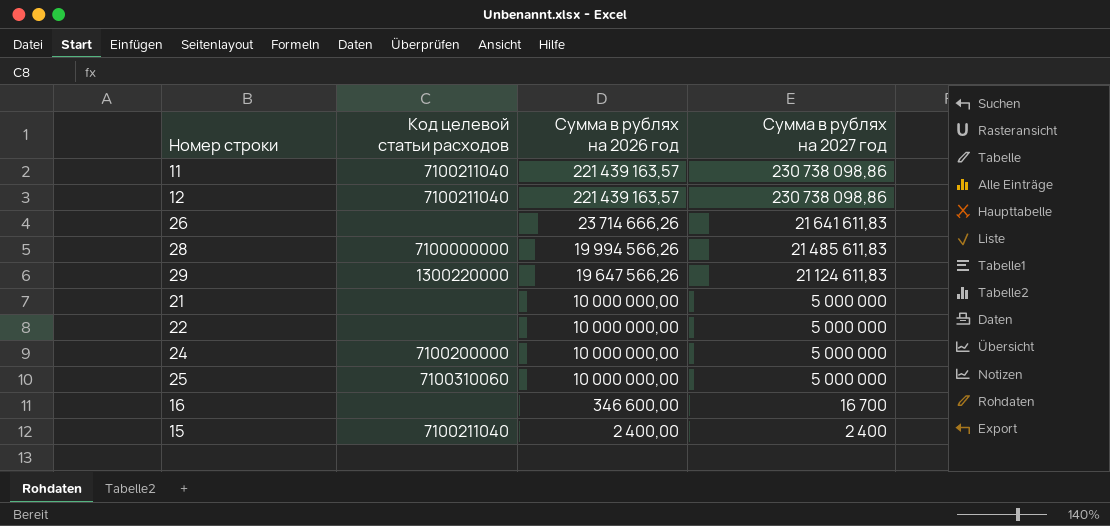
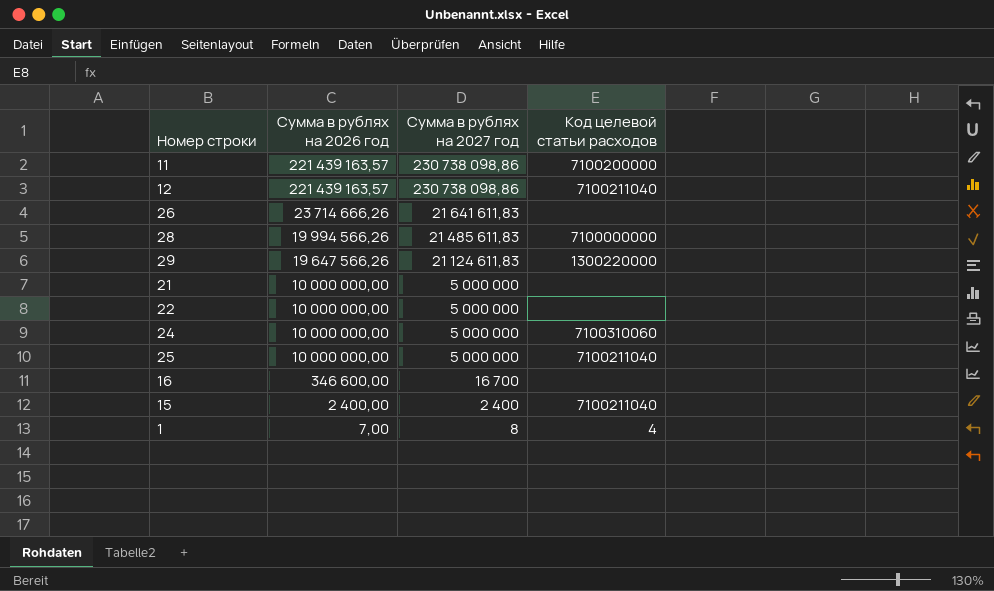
column Код целевой статьи расходов | position: 2 -> 4
11 | Код целевой статьи расходов: 7100211040 -> 7100200000
24 | Код целевой статьи расходов: 7100200000 -> 7100310060
25 | Код целевой статьи расходов: 7100310060 -> 7100211040
row 1: none -> 7,00 | 8 | 4

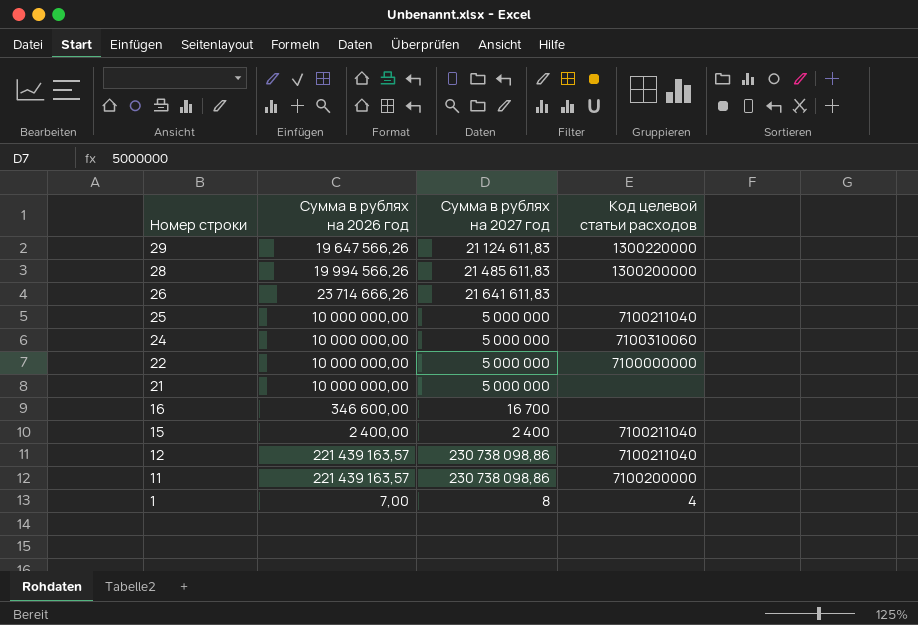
row order: Сумма в рублях на 2026 год descending -> Номер строки descending
28 | Код целевой статьи расходов: 7100000000 -> 1300200000
22 | Код целевой статьи расходов: none -> 7100000000

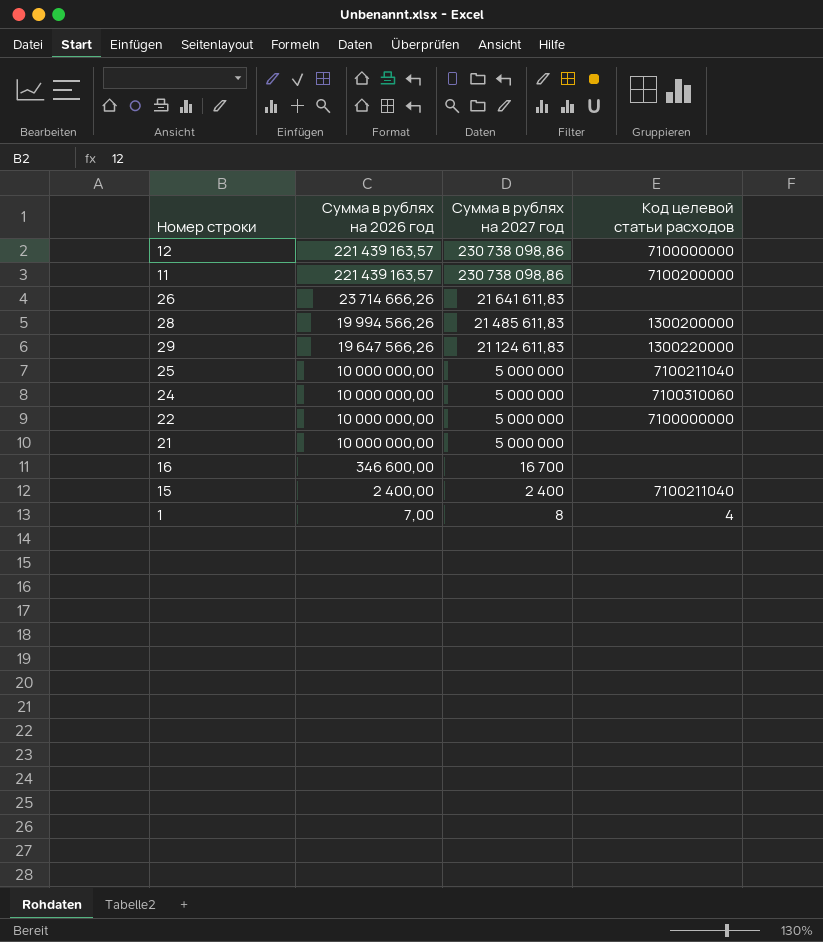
row order: Номер строки descending -> Сумма в рублях на 2026 год descending
12 | Код целевой статьи расходов: 7100211040 -> 7100000000

